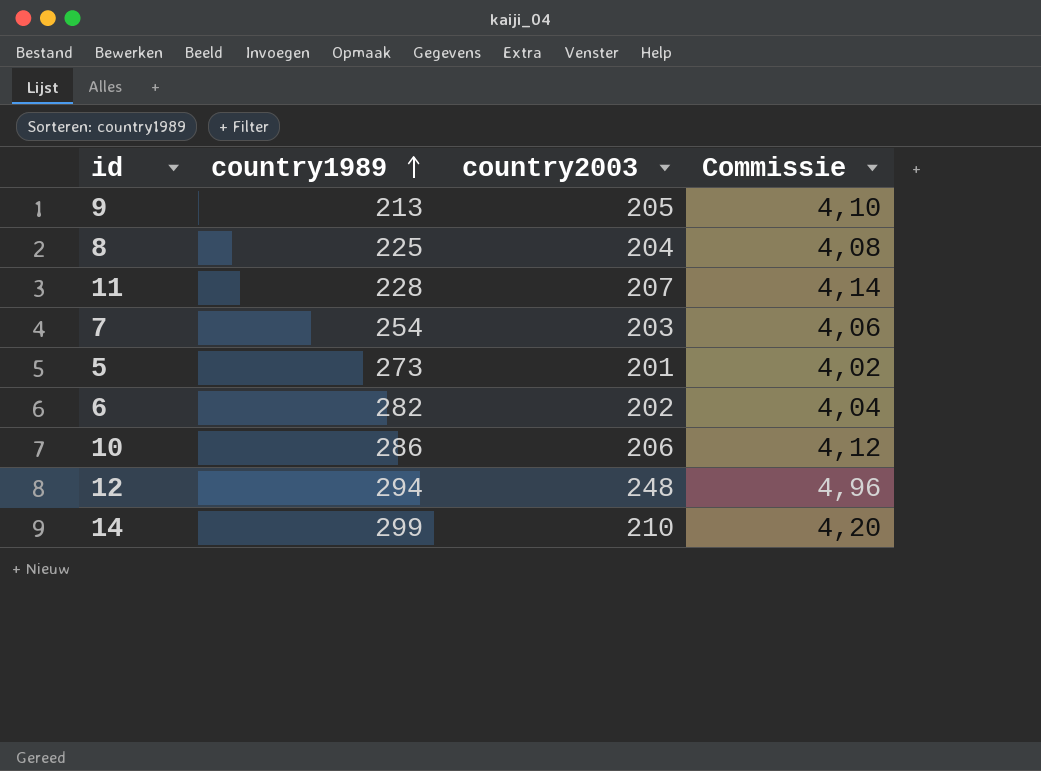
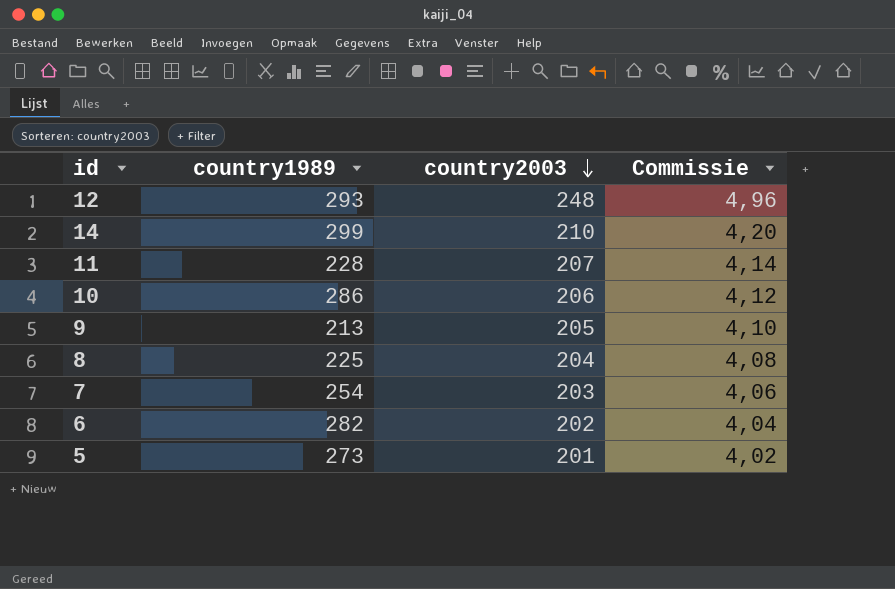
row order: country1989 ascending -> country2003 descending
12 | country1989: 294 -> 293

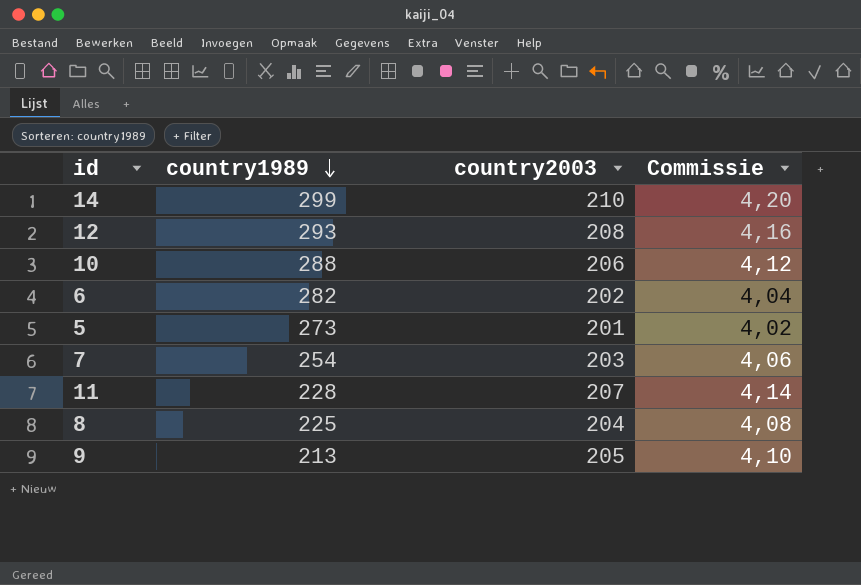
row order: country2003 descending -> country1989 descending
12 | country2003: 248 -> 208
12 | Commissie: 4,96 -> 4,16
10 | country1989: 286 -> 288

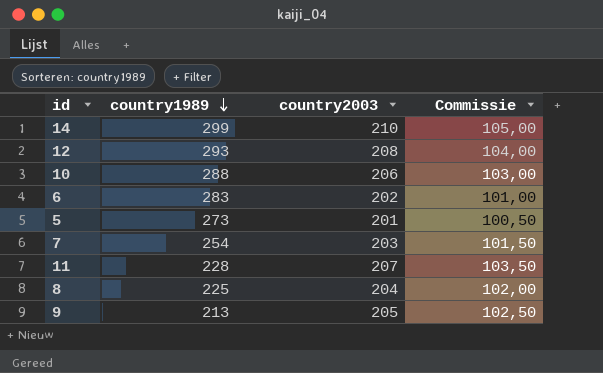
column Commissie | formula: [country2003] * 0,02 -> [country2003] * 0,5
6 | country1989: 282 -> 283

